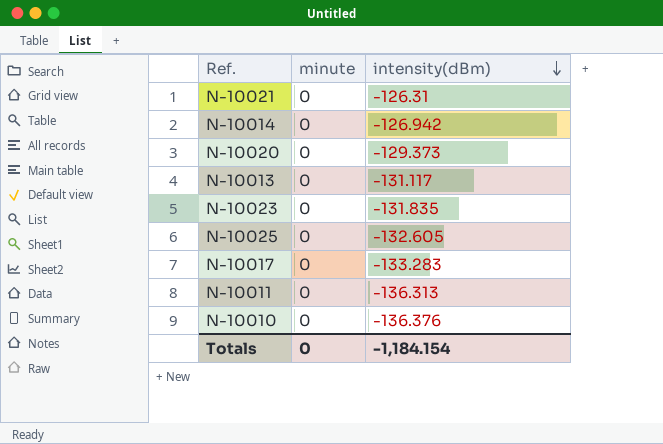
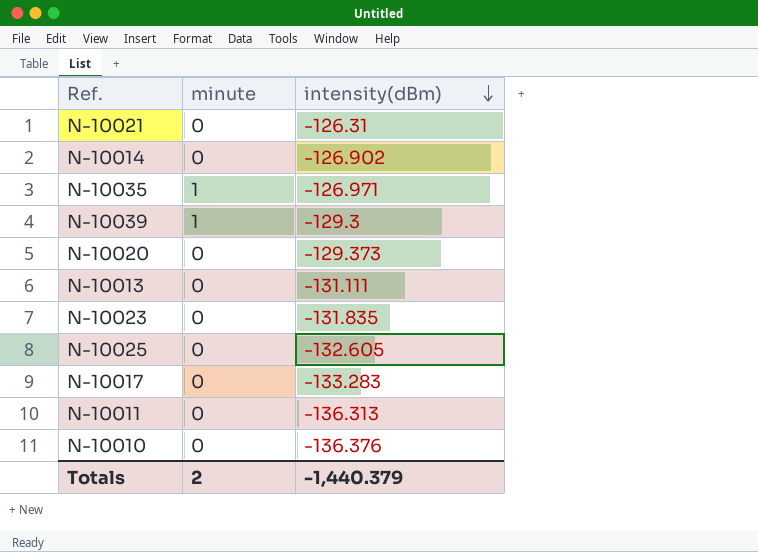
N-10014 | intensity(dBm): -126.942 -> -126.902
row N-10035: none -> 1 | -126.971
row N-10039: none -> 1 | -129.3
N-10013 | intensity(dBm): -131.117 -> -131.111
Totals | minute: 0 -> 2
Totals | intensity(dBm): -1,184.154 -> -1,440.379

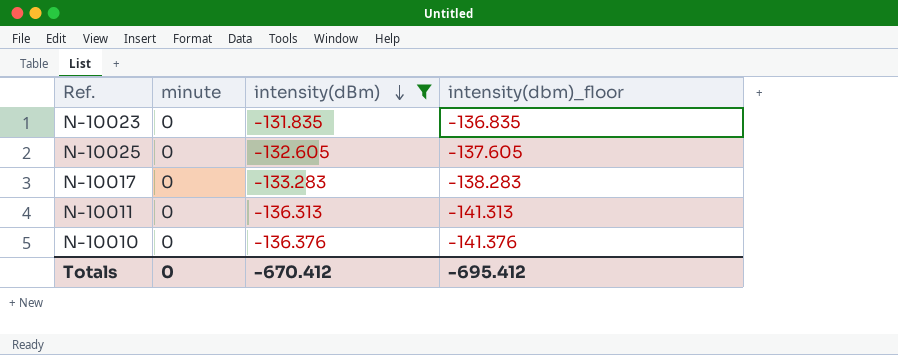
filter: none -> intensity(dBm) <= -131.835
column intensity(dbm)_floor | formula: none -> [intensity(dBm)] - 5
Totals | minute: 2 -> 0
Totals | intensity(dBm): -1,440.379 -> -670.412

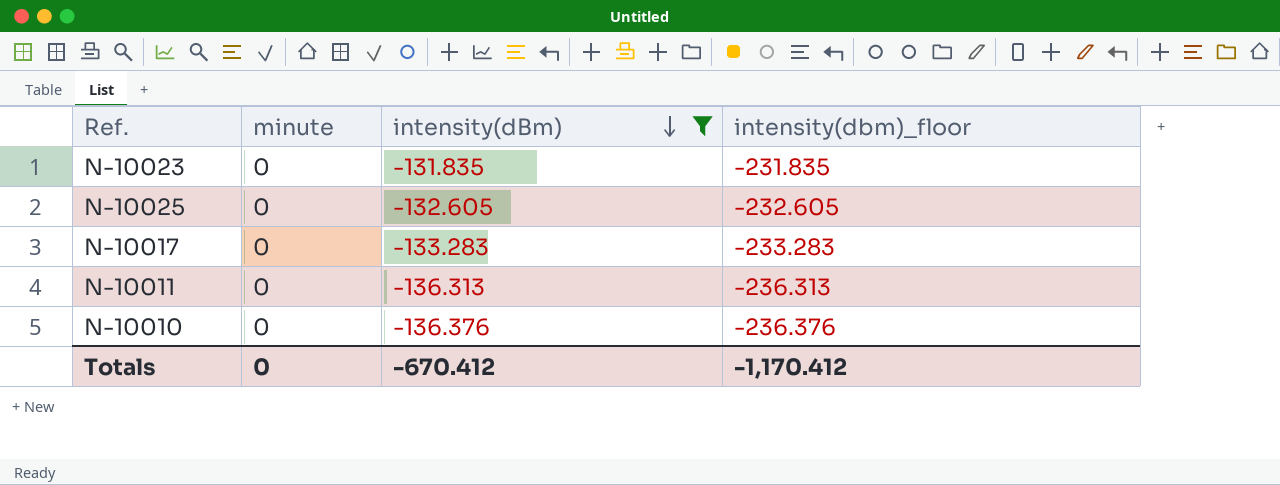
column intensity(dbm)_floor | formula: [intensity(dBm)] - 5 -> [intensity(dBm)] - 100
Totals | intensity(dbm)_floor: -695.412 -> -1,170.412

